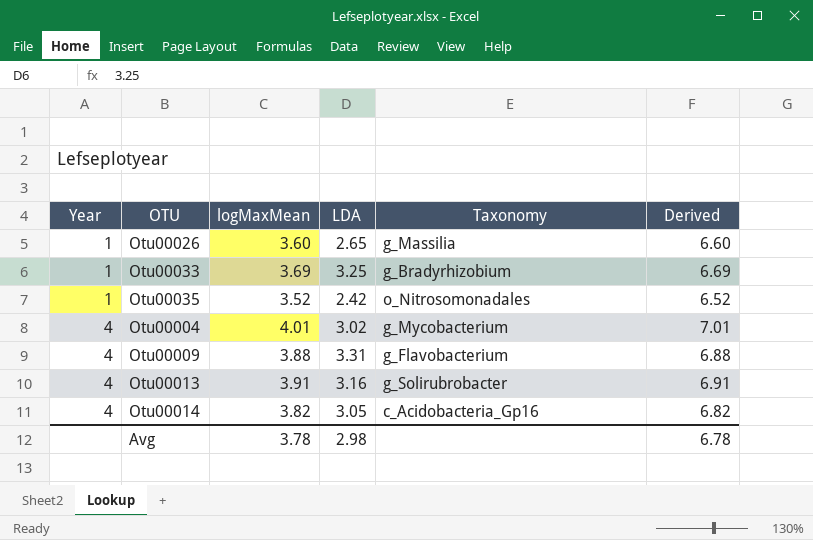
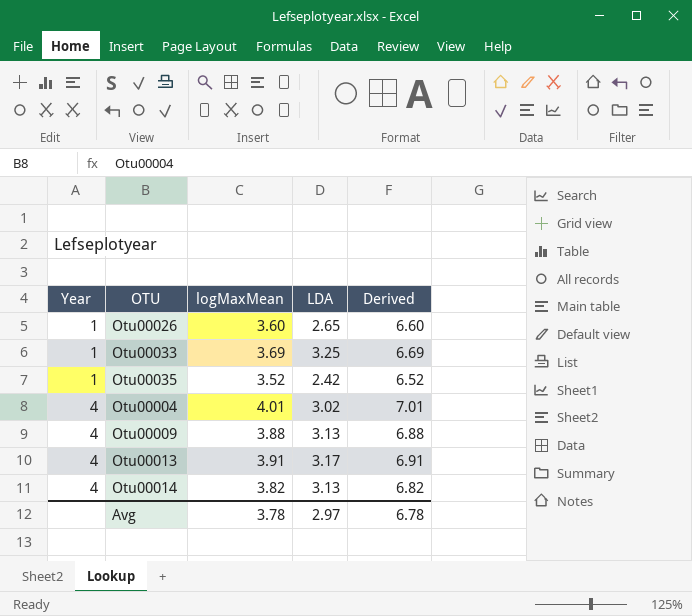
column Taxonomy | position: 5 -> none
Otu00009 | LDA: 3.31 -> 3.13
Otu00013 | LDA: 3.16 -> 3.17
Otu00014 | LDA: 3.05 -> 3.13
Avg | LDA: 2.98 -> 2.97

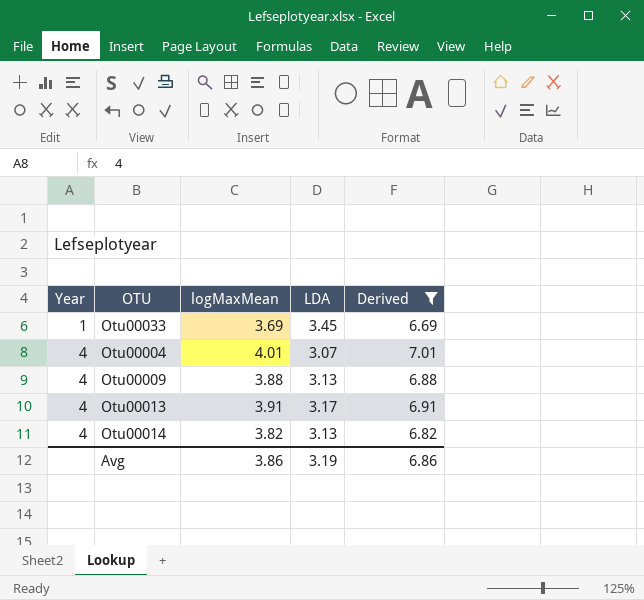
filter: none -> Derived >= 6.69
Otu00033 | LDA: 3.25 -> 3.45
Otu00004 | LDA: 3.02 -> 3.07
Avg | logMaxMean: 3.78 -> 3.86
Avg | LDA: 2.97 -> 3.19
Avg | Derived: 6.78 -> 6.86

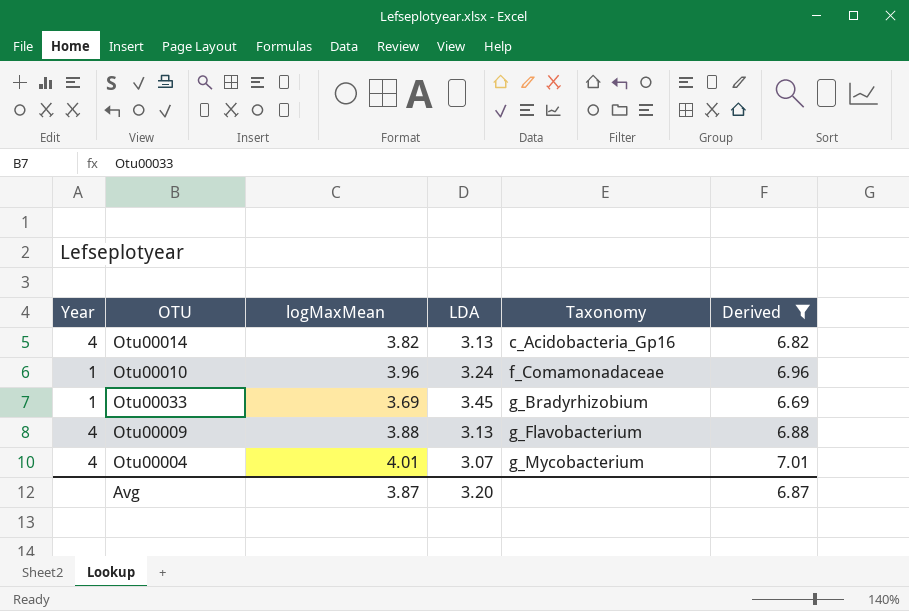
row order: Year ascending -> Taxonomy ascending
column Taxonomy | position: none -> 5
row Otu00013: 4 | 3.91 | 3.17 | 6.91 -> none
row Otu00010: none -> 1 | 3.96 | 3.24 | f_Comamonadaceae | 6.96
Avg | logMaxMean: 3.86 -> 3.87
Avg | LDA: 3.19 -> 3.20
Avg | Derived: 6.86 -> 6.87

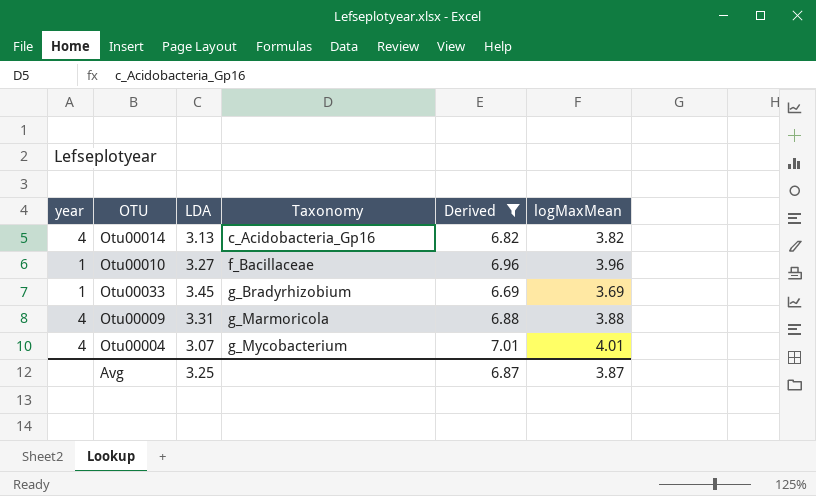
column name: Year -> year
column logMaxMean | position: 3 -> 6
Otu00010 | LDA: 3.24 -> 3.27
Otu00010 | Taxonomy: f_Comamonadaceae -> f_Bacillaceae
Otu00009 | LDA: 3.13 -> 3.31
Otu00009 | Taxonomy: g_Flavobacterium -> g_Marmoricola
Avg | LDA: 3.20 -> 3.25

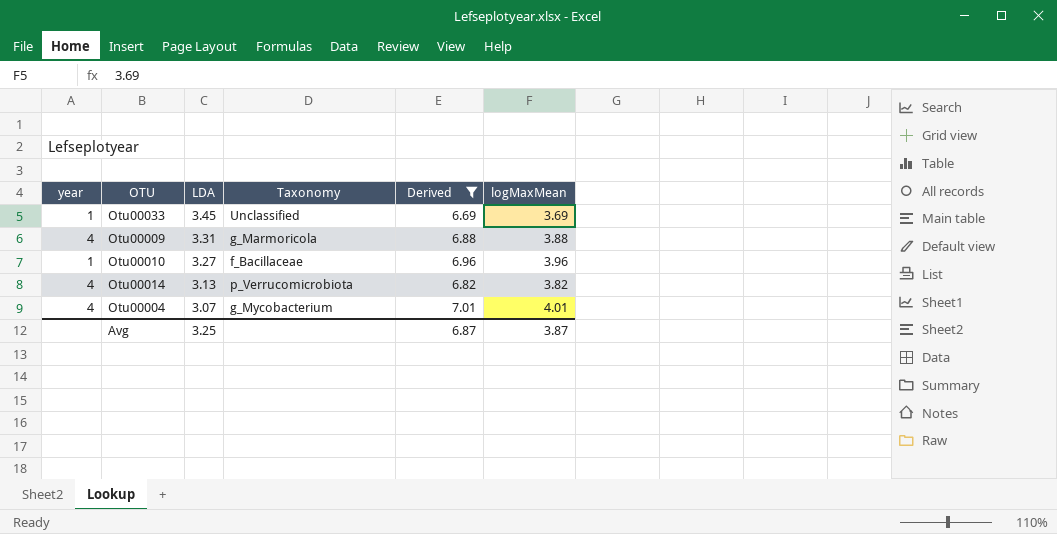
row order: Taxonomy ascending -> LDA descending
Otu00033 | Taxonomy: g_Bradyrhizobium -> Unclassified
Otu00014 | Taxonomy: c_Acidobacteria_Gp16 -> p_Verrucomicrobiota

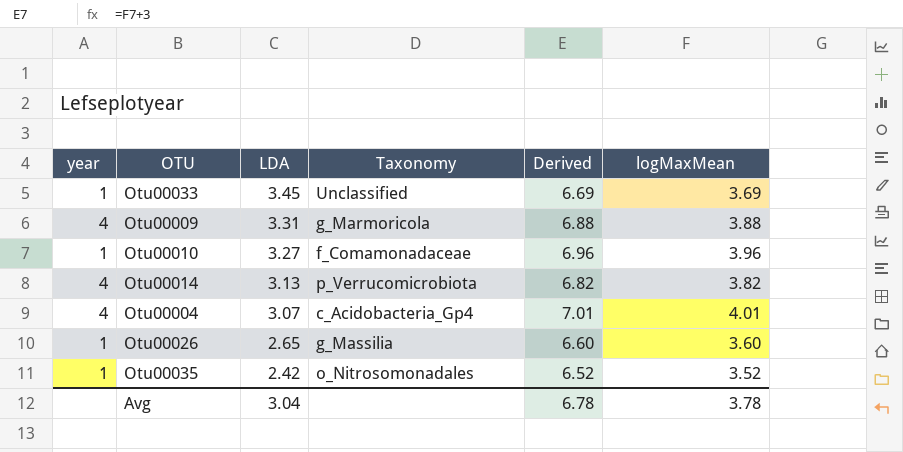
filter: Derived >= 6.69 -> none
Otu00010 | Taxonomy: f_Bacillaceae -> f_Comamonadaceae
Otu00004 | Taxonomy: g_Mycobacterium -> c_Acidobacteria_Gp4
Avg | LDA: 3.25 -> 3.04
Avg | Derived: 6.87 -> 6.78
Avg | logMaxMean: 3.87 -> 3.78

